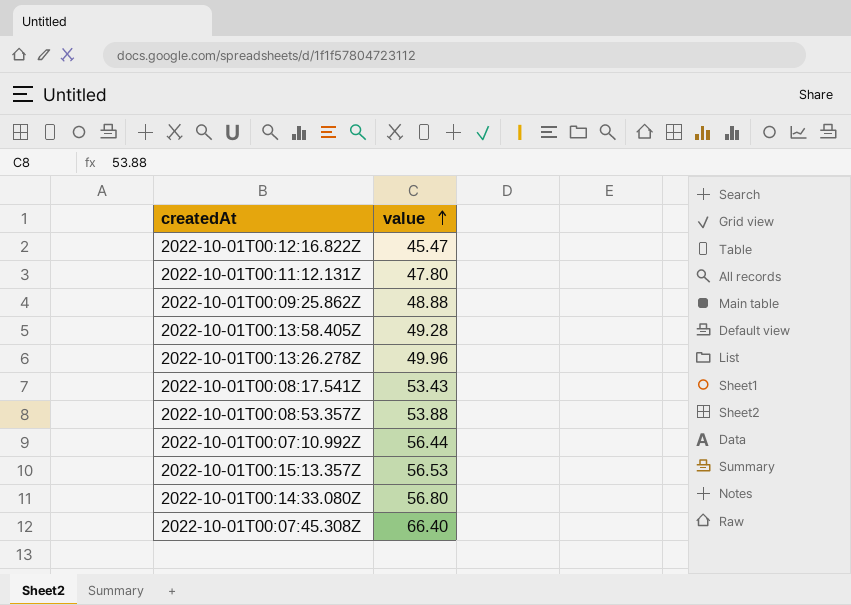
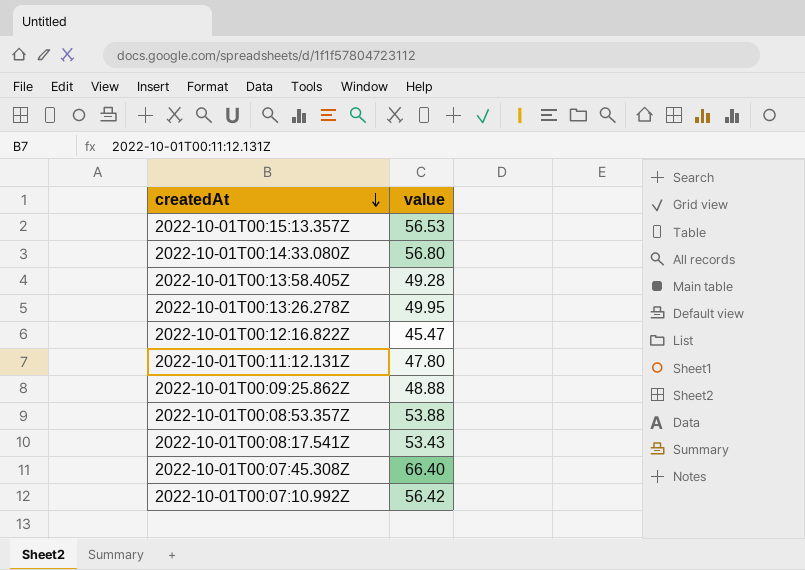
row order: value ascending -> createdAt descending
2022-10-01T00:13:26.278Z | value: 49.96 -> 49.95
2022-10-01T00:07:10.992Z | value: 56.44 -> 56.42

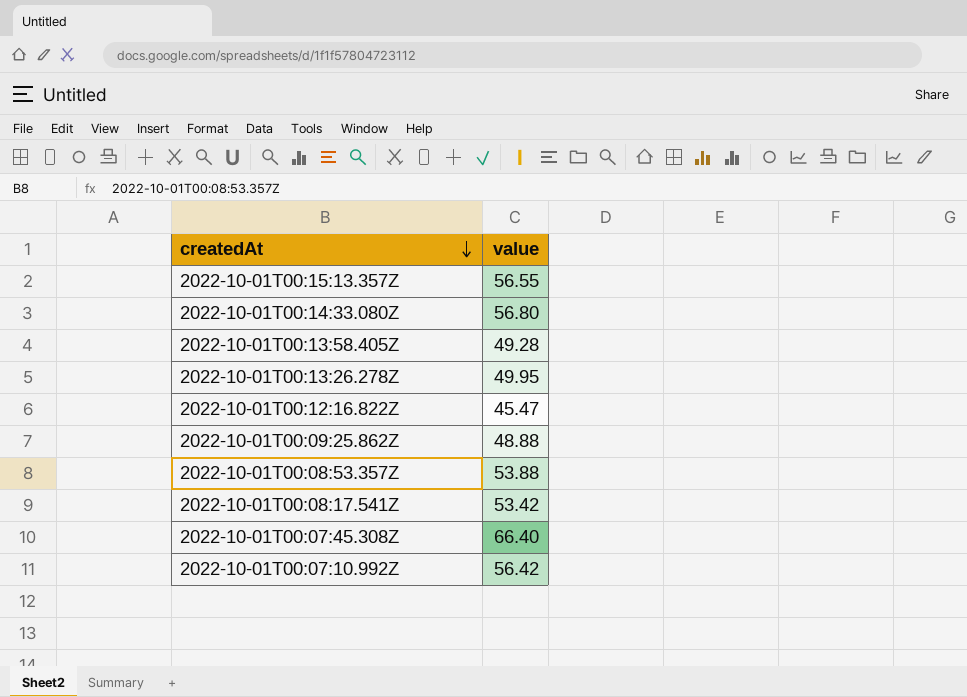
row 2022-10-01T00:11:12.131Z: 47.80 -> none
2022-10-01T00:15:13.357Z | value: 56.53 -> 56.55
2022-10-01T00:08:17.541Z | value: 53.43 -> 53.42

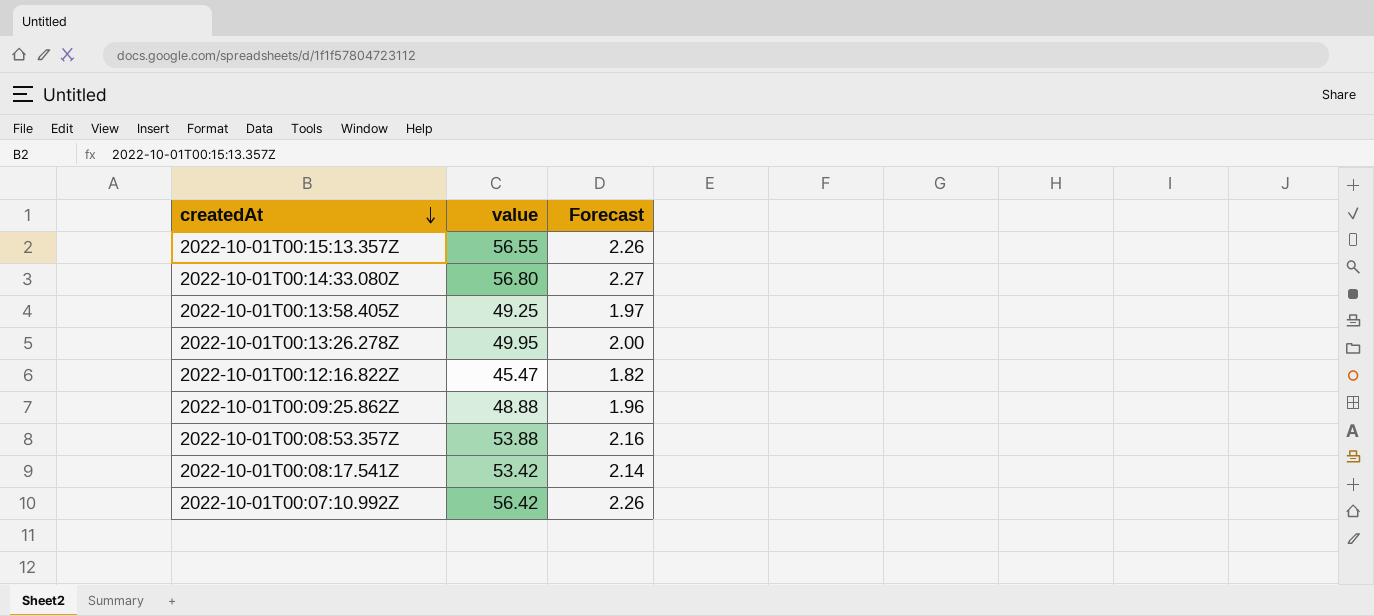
column Forecast | formula: none -> [value] * 0.04
row 2022-10-01T00:07:45.308Z: 66.40 -> none
2022-10-01T00:13:58.405Z | value: 49.28 -> 49.25

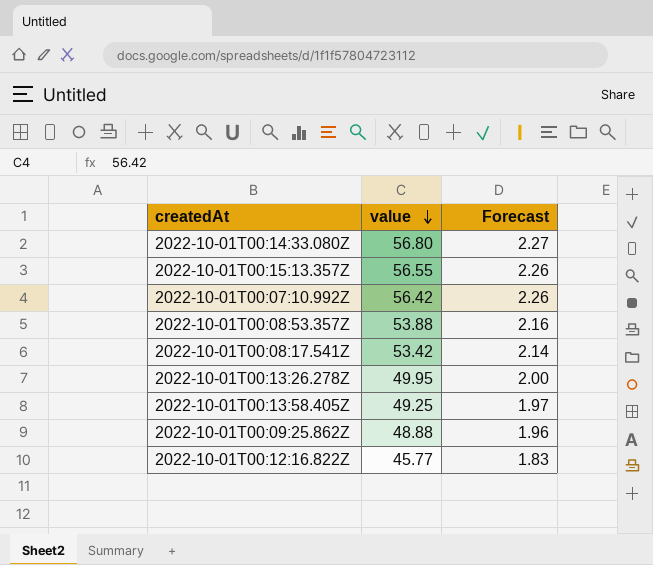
row order: createdAt descending -> value descending
2022-10-01T00:12:16.822Z | value: 45.47 -> 45.77
2022-10-01T00:12:16.822Z | Forecast: 1.82 -> 1.83

